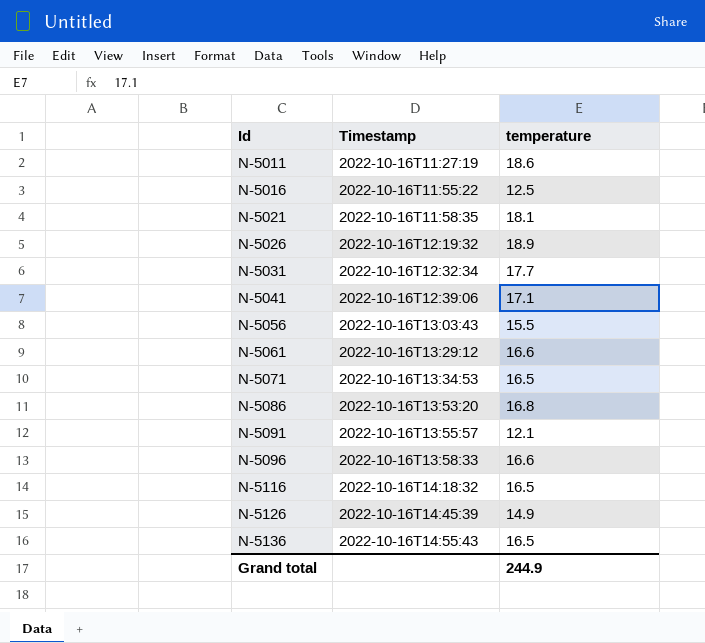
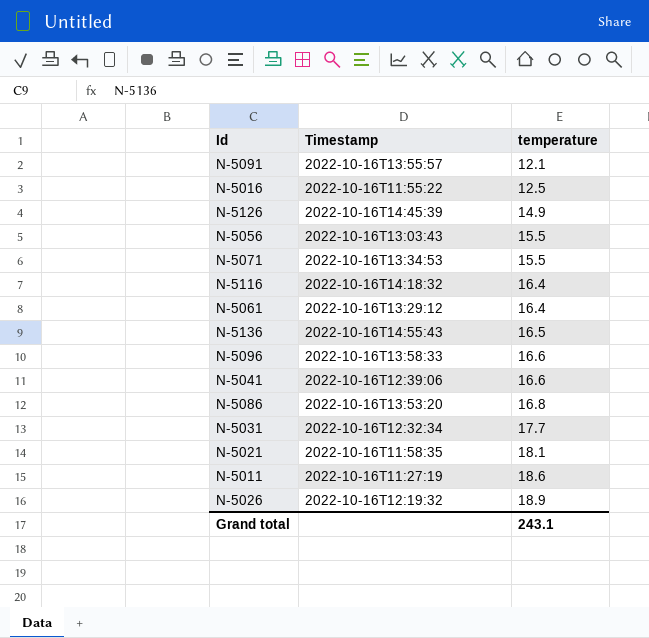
row order: Id ascending -> temperature ascending
N-5071 | temperature: 16.5 -> 15.5
N-5116 | temperature: 16.5 -> 16.4
N-5061 | temperature: 16.6 -> 16.4
N-5041 | temperature: 17.1 -> 16.6
Grand total | temperature: 244.9 -> 243.1

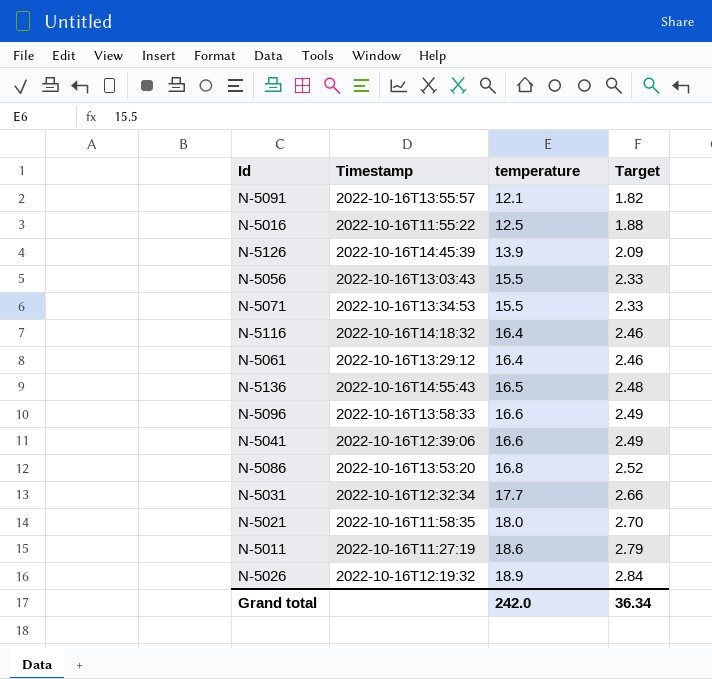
column Target | formula: none -> [temperature] * 0.15
N-5126 | temperature: 14.9 -> 13.9
N-5021 | temperature: 18.1 -> 18.0
Grand total | temperature: 243.1 -> 242.0

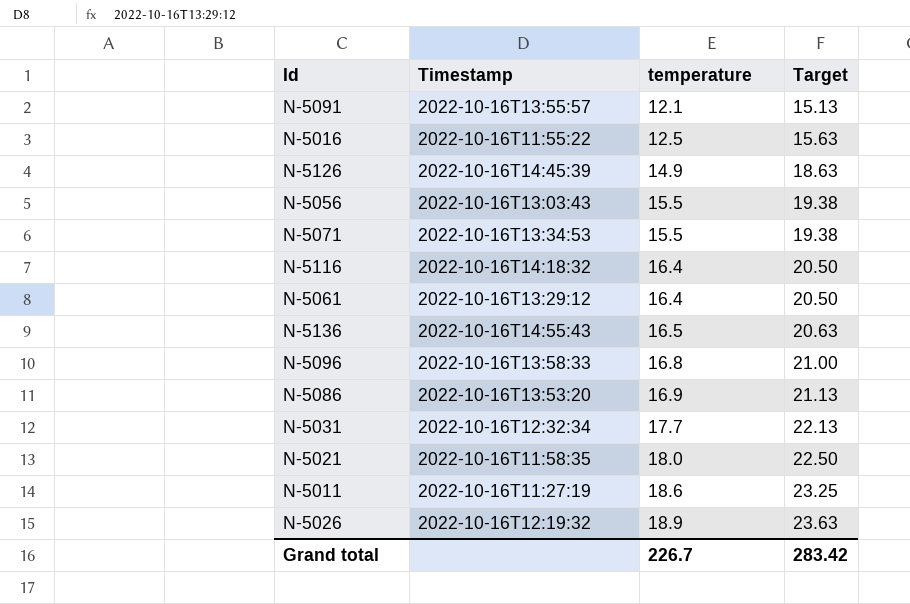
column Target | formula: [temperature] * 0.15 -> [temperature] * 1.25
row N-5041: 2022-10-16T12:39:06 | 16.6 | 2.49 -> none
N-5126 | temperature: 13.9 -> 14.9
N-5096 | temperature: 16.6 -> 16.8
N-5086 | temperature: 16.8 -> 16.9
Grand total | temperature: 242.0 -> 226.7
Grand total | Target: 36.34 -> 283.42

